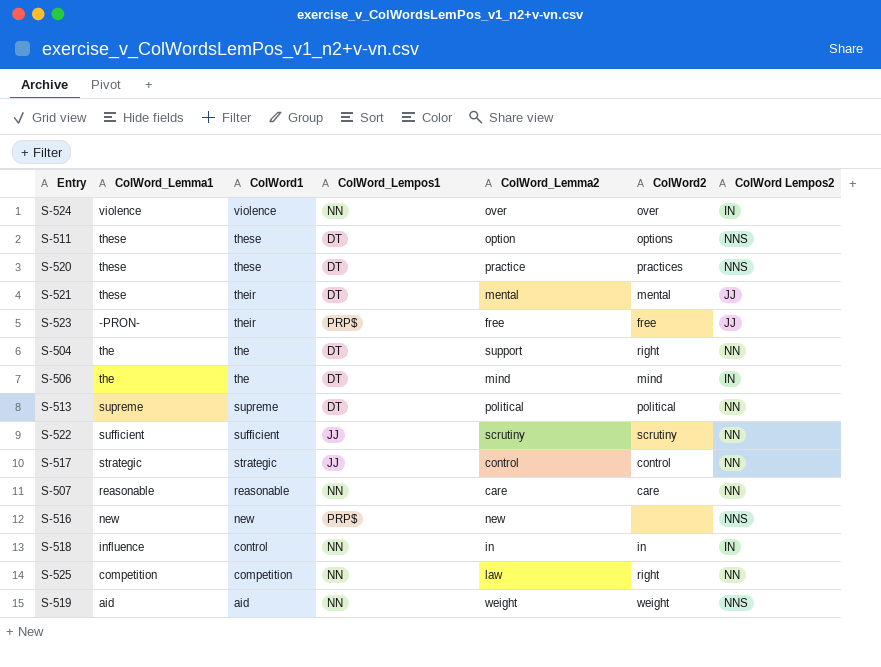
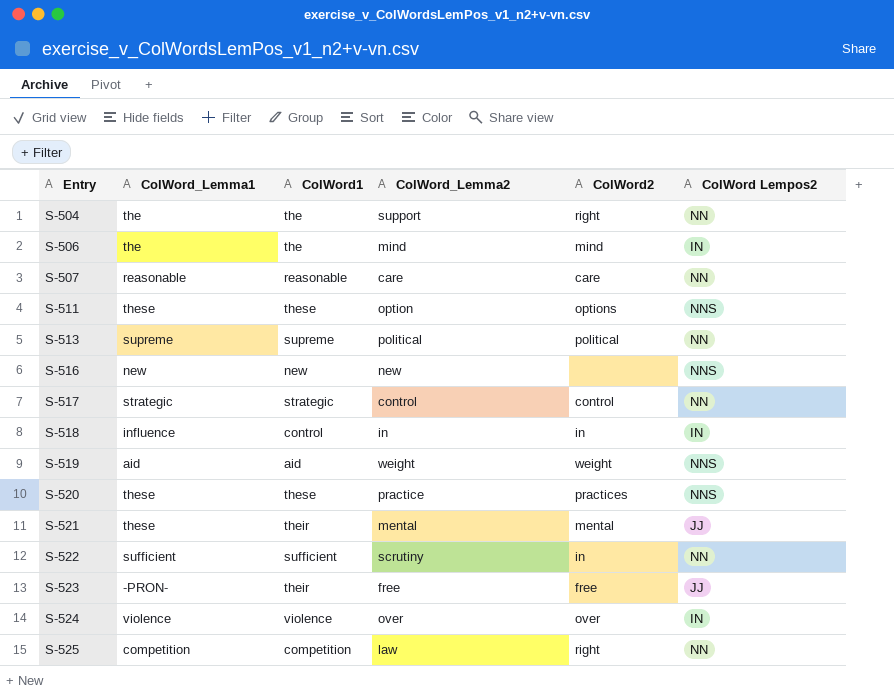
row order: ColWord1 descending -> Entry ascending
column ColWord_Lempos1 | position: 4 -> none
S-522 | ColWord2: scrutiny -> in

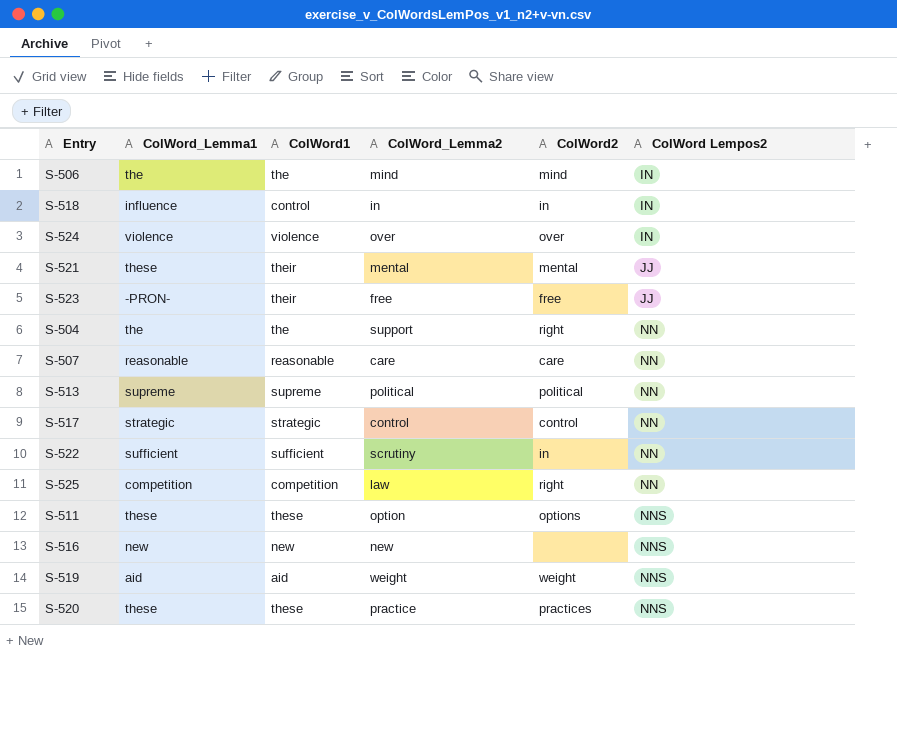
row order: Entry ascending -> ColWord Lempos2 ascending

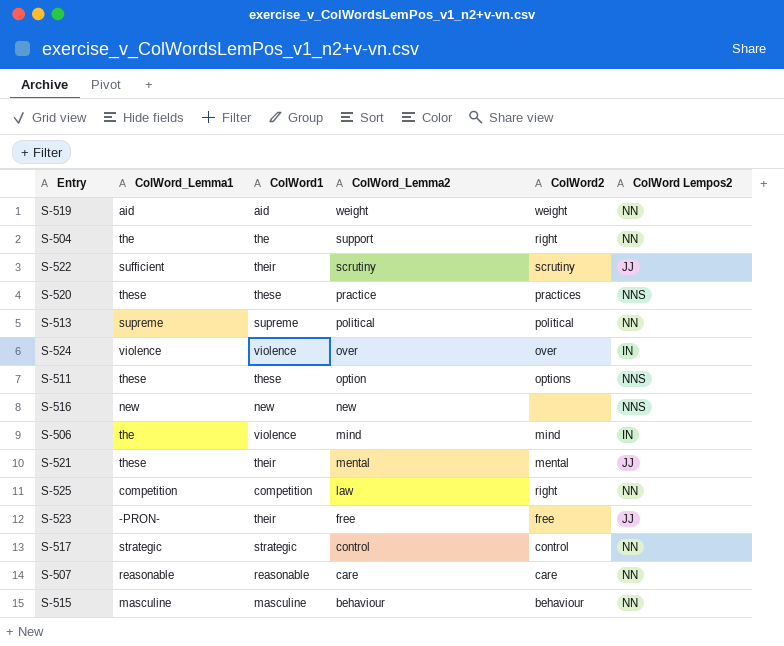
row order: ColWord Lempos2 ascending -> ColWord_Lemma2 descending
row S-518: influence | control | in | in | IN -> none
S-519 | ColWord Lempos2: NNS -> NN
S-522 | ColWord1: sufficient -> their
S-522 | ColWord2: in -> scrutiny
S-522 | ColWord Lempos2: NN -> JJ
S-506 | ColWord1: the -> violence
row S-515: none -> masculine | masculine | behaviour | behaviour | NN

